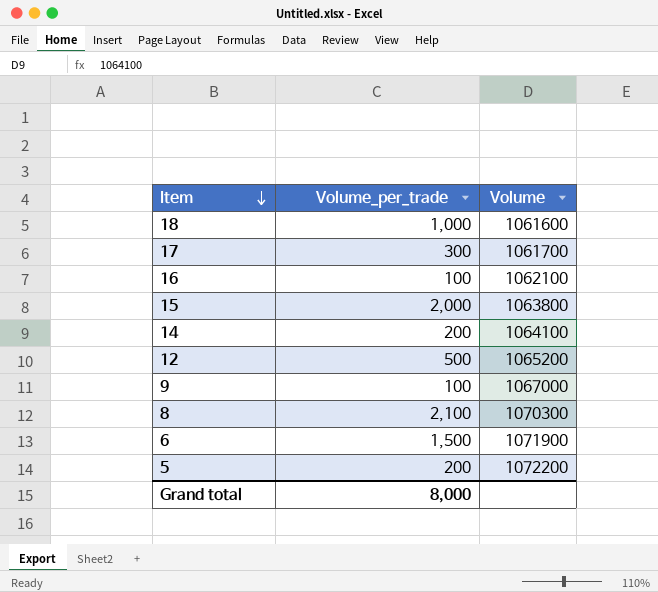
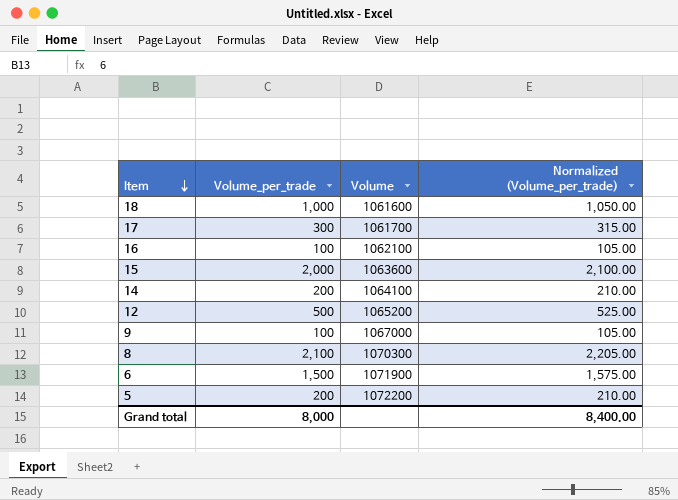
column Normalized (Volume_per_trade) | formula: none -> [Volume_per_trade] * 1.05
15 | Volume: 1063800 -> 1063600

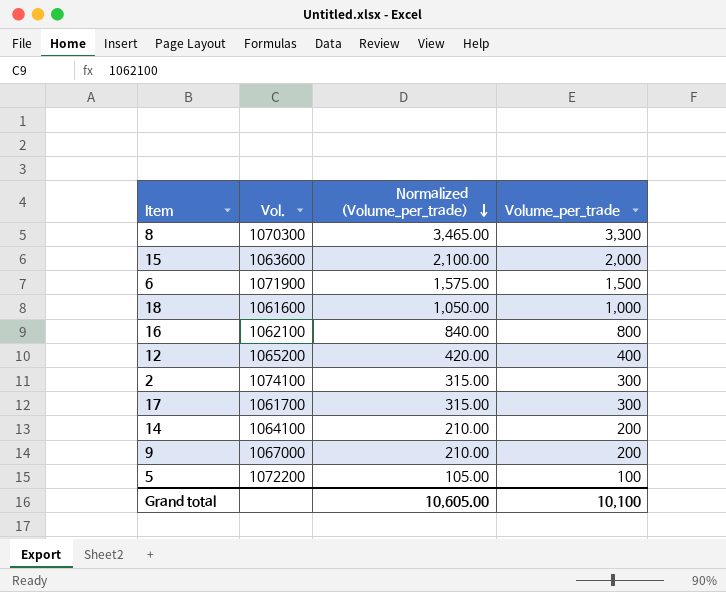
row order: Item descending -> Normalized (Volume_per_trade) descending
column name: Volume -> Vol.
column Volume_per_trade | position: 2 -> 4
8 | Normalized (Volume_per_trade): 2,205.00 -> 3,465.00
8 | Volume_per_trade: 2,100 -> 3,300
16 | Normalized (Volume_per_trade): 105.00 -> 840.00
16 | Volume_per_trade: 100 -> 800
12 | Normalized (Volume_per_trade): 525.00 -> 420.00
12 | Volume_per_trade: 500 -> 400
row 2: none -> 1074100 | 315.00 | 300
9 | Normalized (Volume_per_trade): 105.00 -> 210.00
9 | Volume_per_trade: 100 -> 200
5 | Normalized (Volume_per_trade): 210.00 -> 105.00
5 | Volume_per_trade: 200 -> 100
Grand total | Normalized (Volume_per_trade): 8,400.00 -> 10,605.00
Grand total | Volume_per_trade: 8,000 -> 10,100

